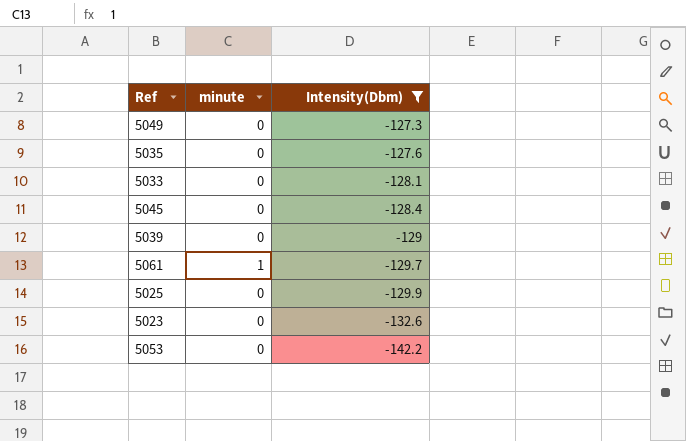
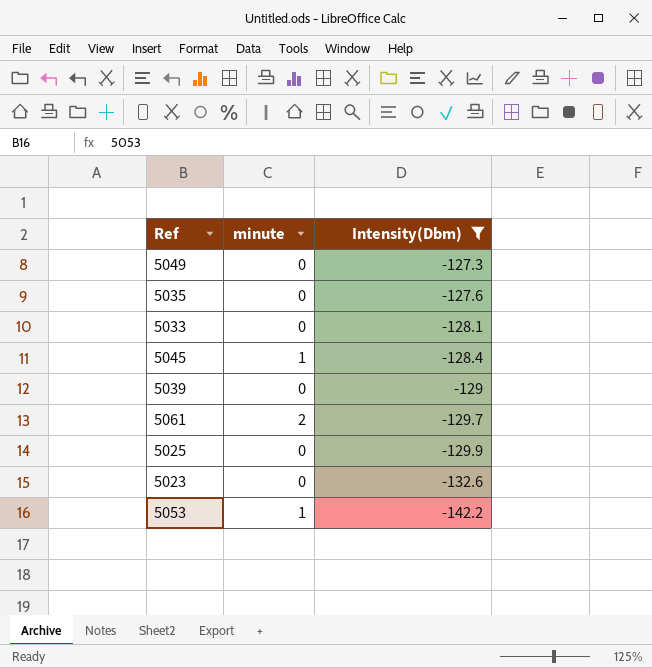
5045 | minute: 0 -> 1
5061 | minute: 1 -> 2
5053 | minute: 0 -> 1

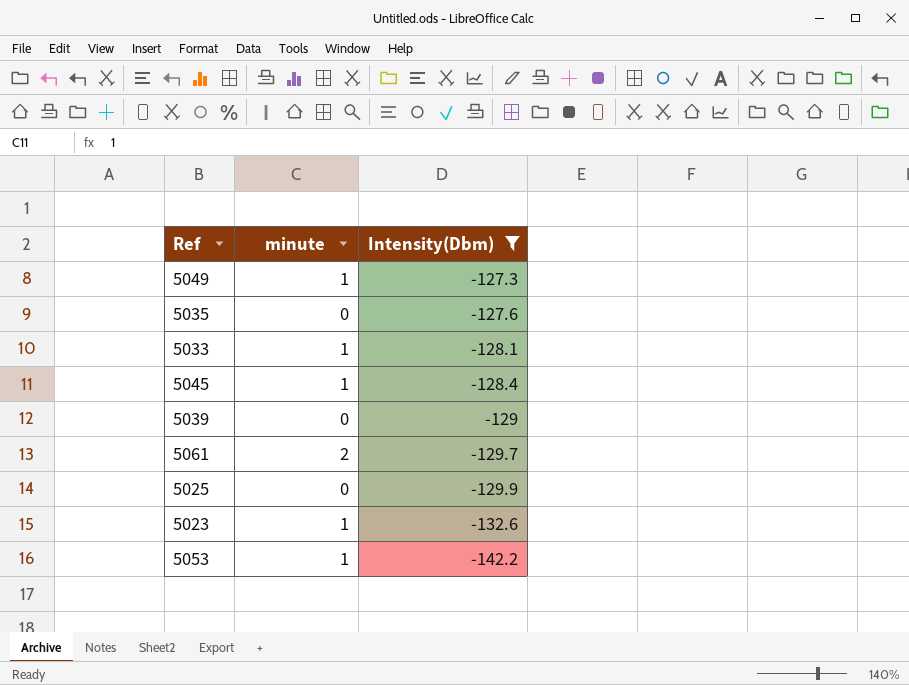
5049 | minute: 0 -> 1
5033 | minute: 0 -> 1
5023 | minute: 0 -> 1

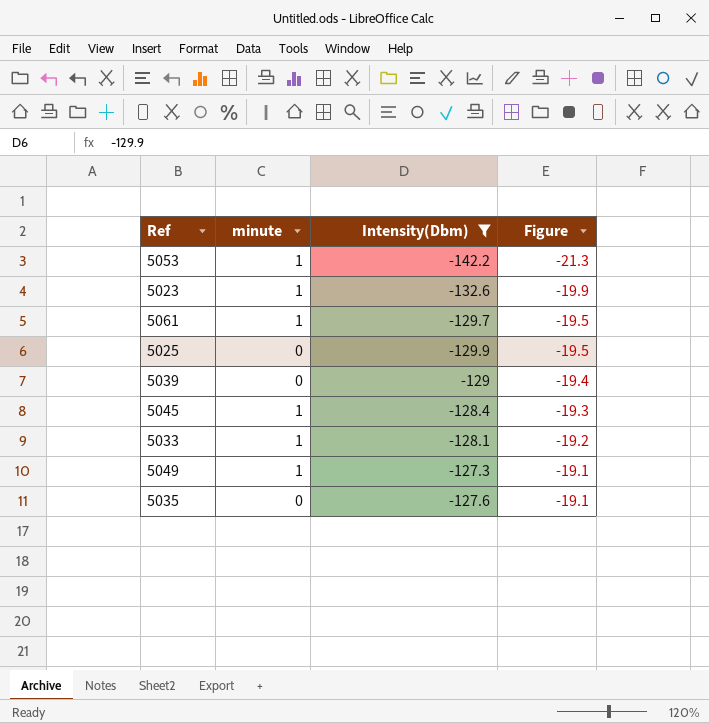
row order: Intensity(Dbm) descending -> Figure ascending
column Figure | formula: none -> [Intensity(Dbm)] * 0.15
5061 | minute: 2 -> 1

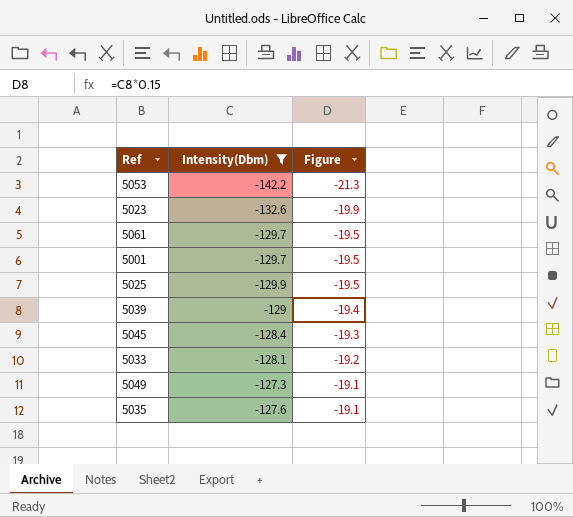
column minute | position: 2 -> none
row 5001: none -> -129.7 | -19.5

